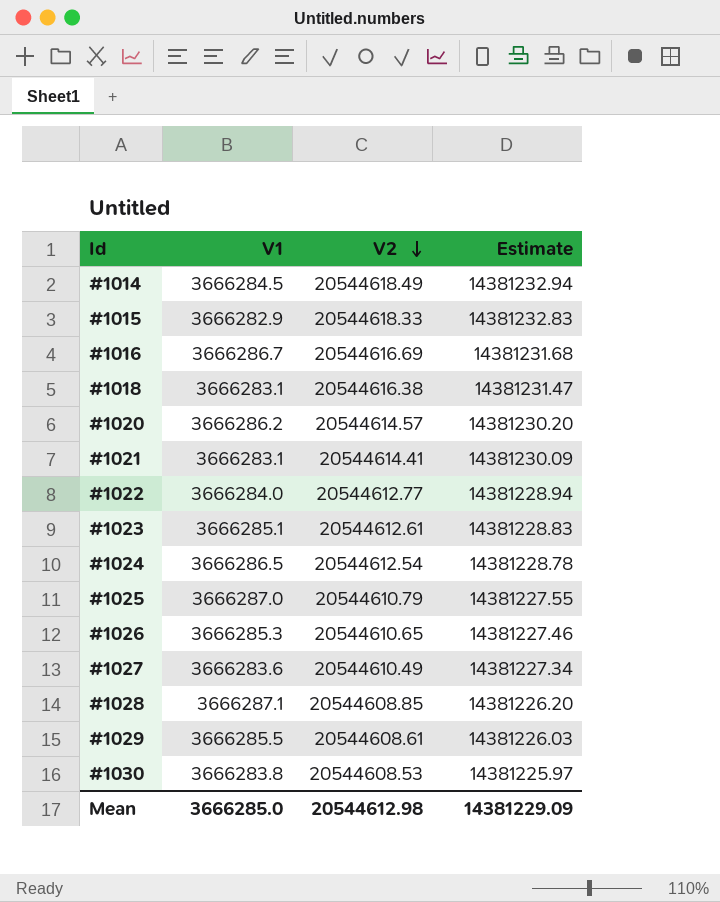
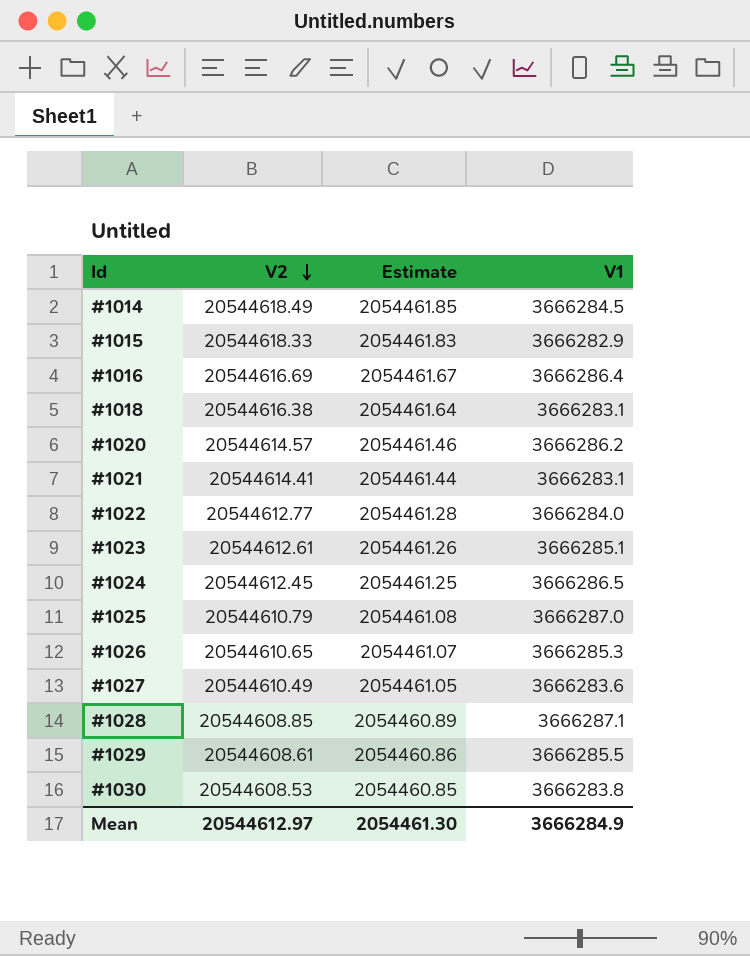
column Estimate | formula: [V2] * 0.7 -> [V2] * 0.1
column V1 | position: 2 -> 4
#1016 | V1: 3666286.7 -> 3666286.4
#1024 | V2: 20544612.54 -> 20544612.45
Mean | V2: 20544612.98 -> 20544612.97
Mean | Estimate: 14381229.09 -> 2054461.30
Mean | V1: 3666285.0 -> 3666284.9

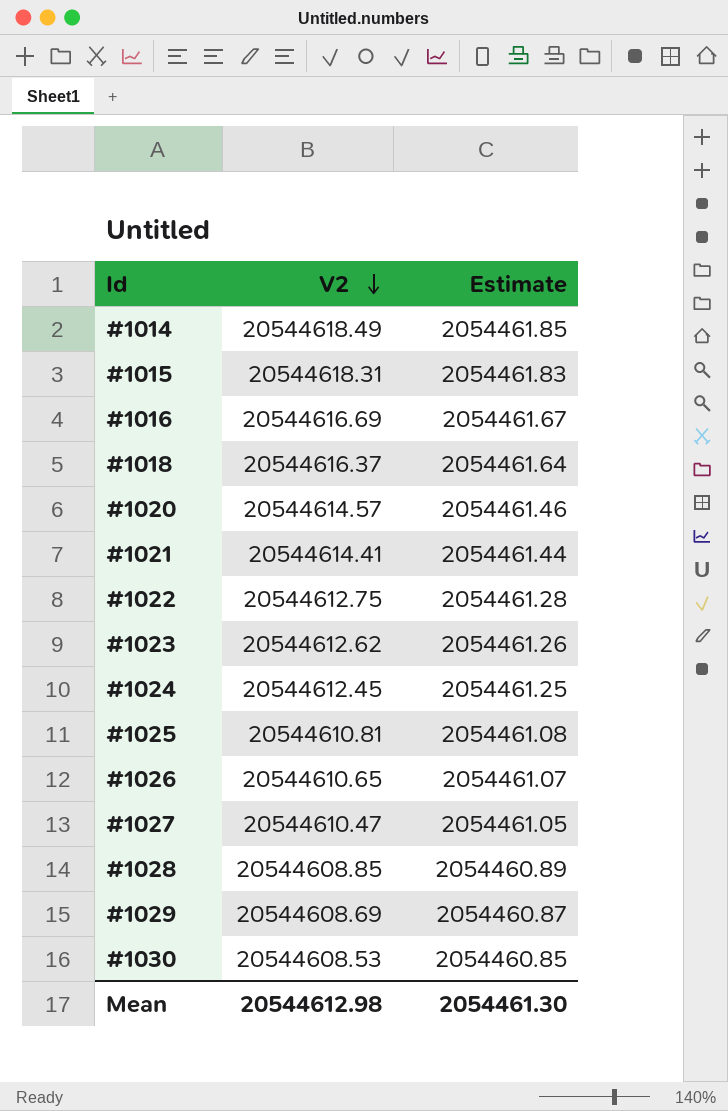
column V1 | position: 4 -> none
#1015 | V2: 20544618.33 -> 20544618.31
#1018 | V2: 20544616.38 -> 20544616.37
#1022 | V2: 20544612.77 -> 20544612.75
#1023 | V2: 20544612.61 -> 20544612.62
#1025 | V2: 20544610.79 -> 20544610.81
#1027 | V2: 20544610.49 -> 20544610.47
#1029 | V2: 20544608.61 -> 20544608.69
#1029 | Estimate: 2054460.86 -> 2054460.87
Mean | V2: 20544612.97 -> 20544612.98

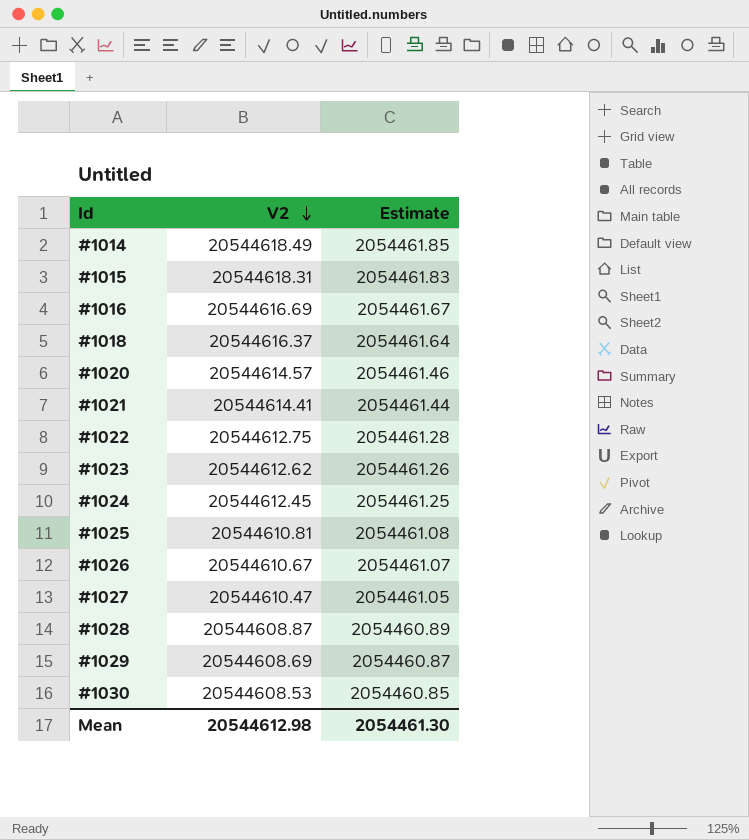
#1026 | V2: 20544610.65 -> 20544610.67
#1028 | V2: 20544608.85 -> 20544608.87

